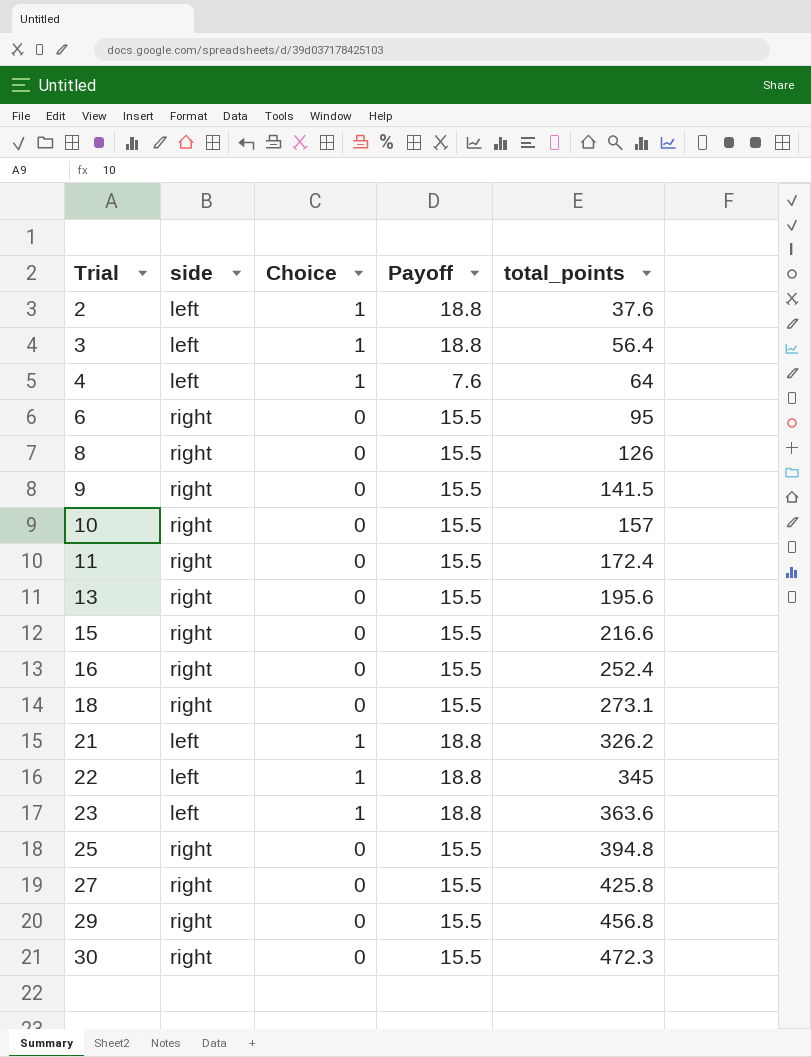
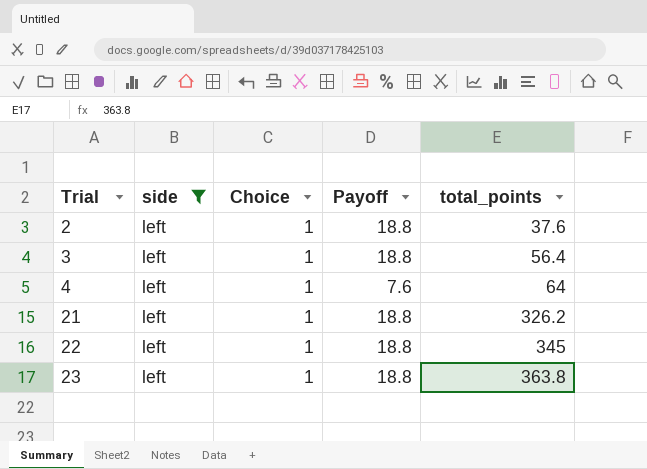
filter: none -> side = left
23 | total_points: 363.6 -> 363.8

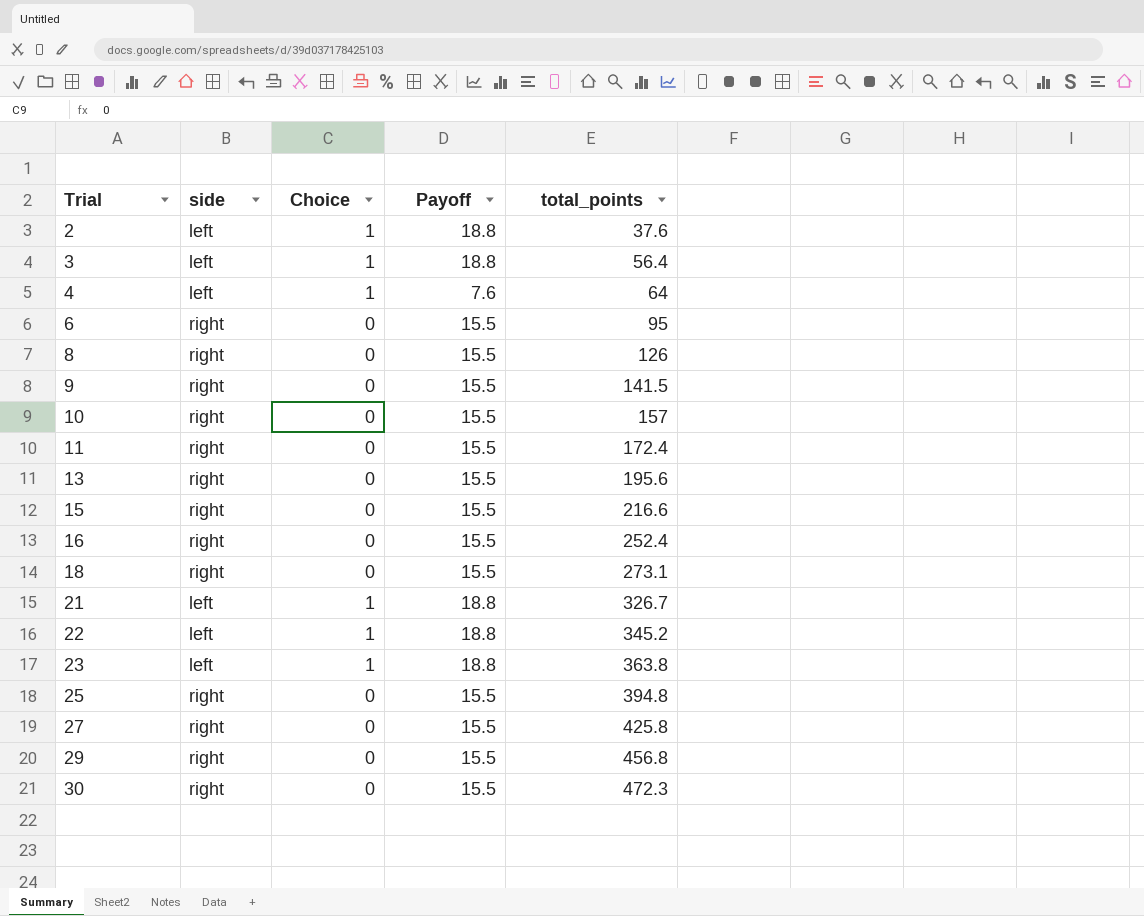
filter: side = left -> none
21 | total_points: 326.2 -> 326.7
22 | total_points: 345 -> 345.2

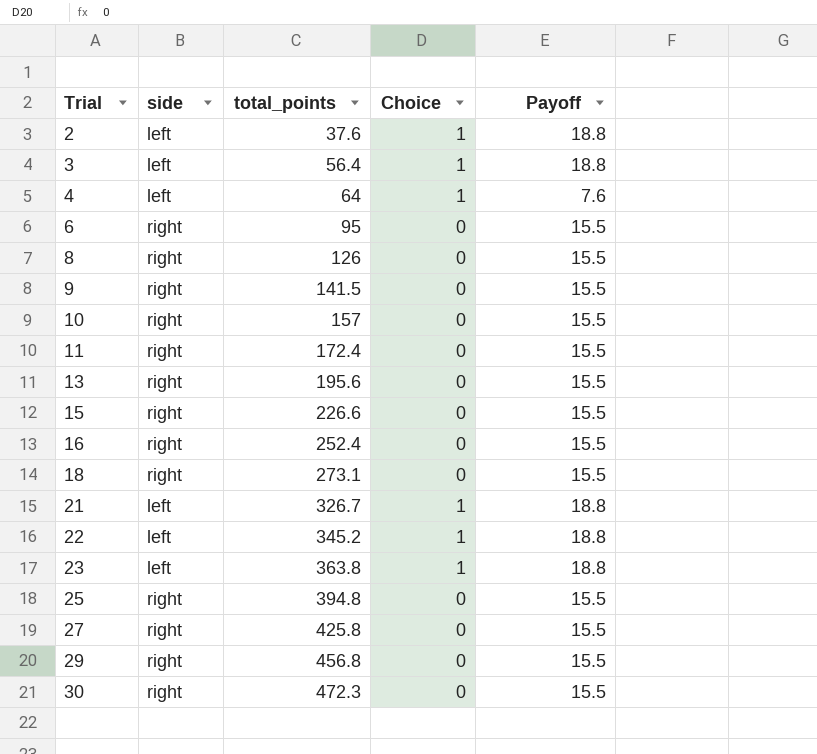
column total_points | position: 5 -> 3
15 | total_points: 216.6 -> 226.6

